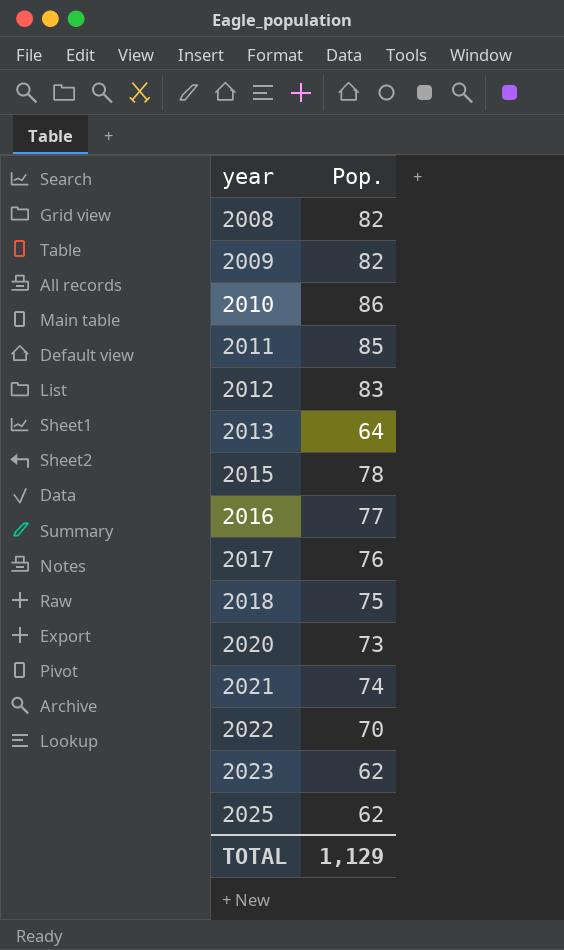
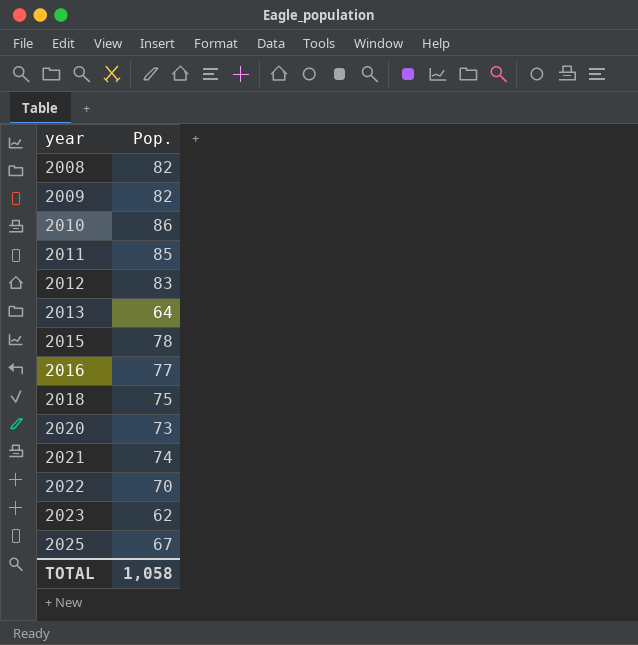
row 2017: 76 -> none
2025 | Pop.: 62 -> 67
TOTAL | Pop.: 1,129 -> 1,058

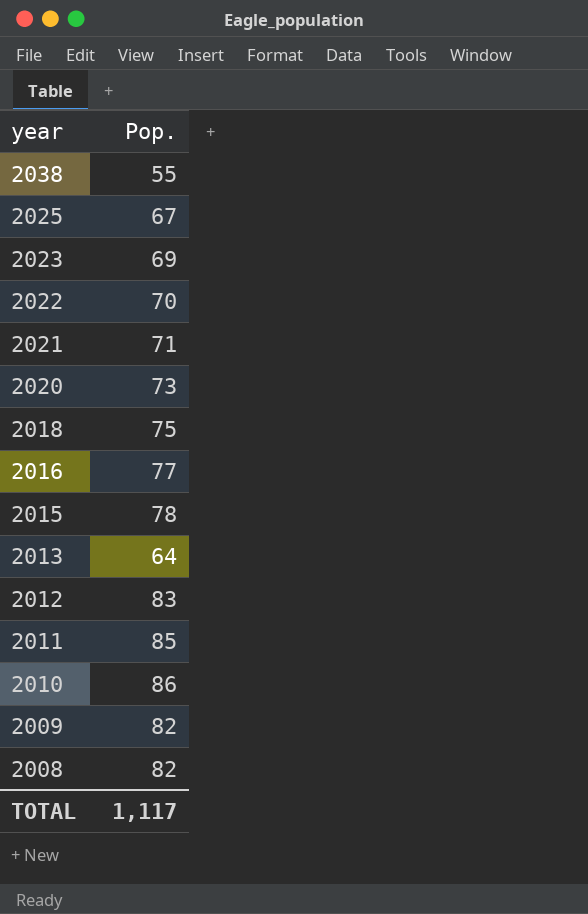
row order: year ascending -> year descending
row 2038: none -> 55
2023 | Pop.: 62 -> 69
2021 | Pop.: 74 -> 71
TOTAL | Pop.: 1,058 -> 1,117

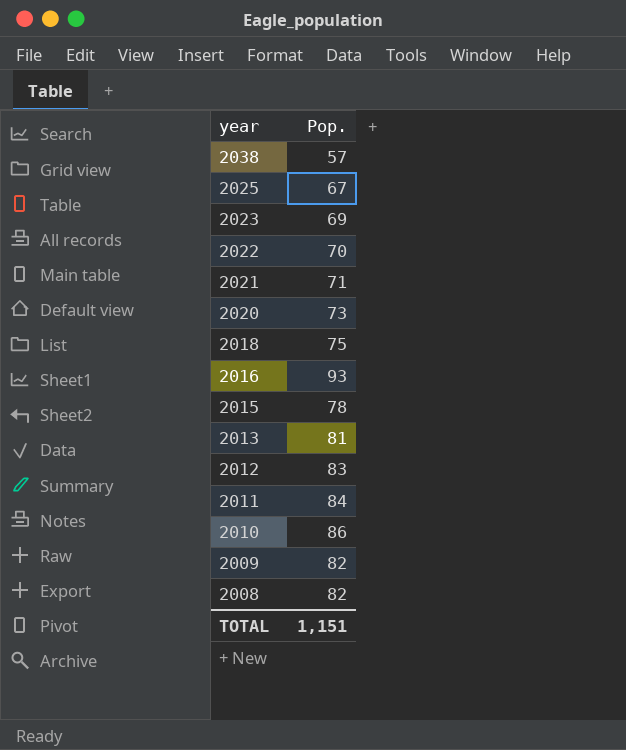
2038 | Pop.: 55 -> 57
2016 | Pop.: 77 -> 93
2013 | Pop.: 64 -> 81
2011 | Pop.: 85 -> 84
TOTAL | Pop.: 1,117 -> 1,151

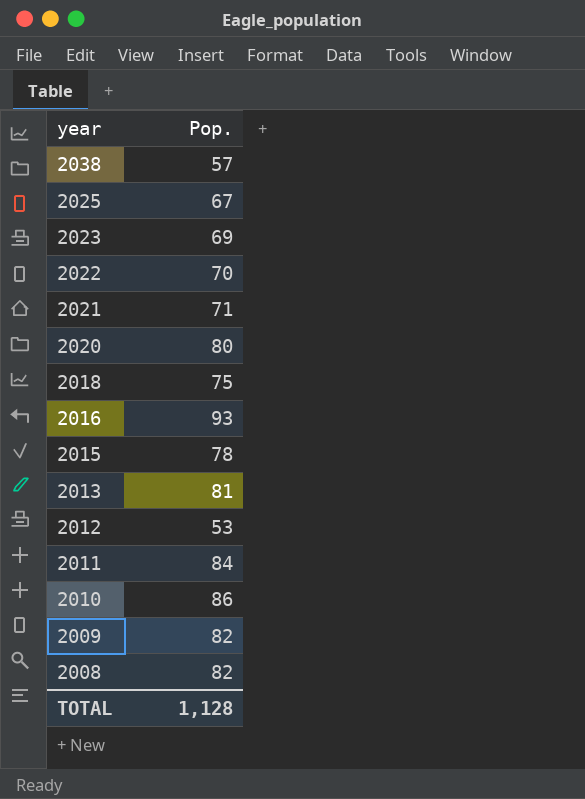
2020 | Pop.: 73 -> 80
2012 | Pop.: 83 -> 53
TOTAL | Pop.: 1,151 -> 1,128

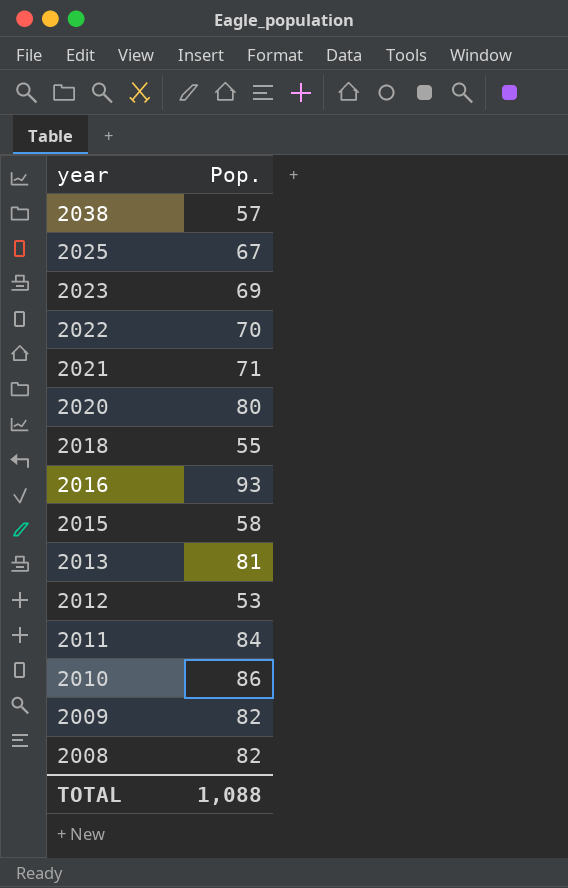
2018 | Pop.: 75 -> 55
2015 | Pop.: 78 -> 58
TOTAL | Pop.: 1,128 -> 1,088

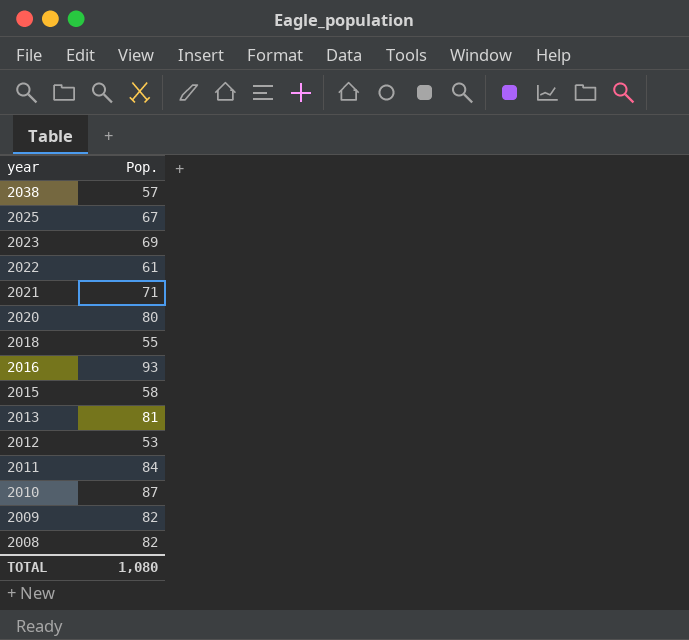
2022 | Pop.: 70 -> 61
2010 | Pop.: 86 -> 87
TOTAL | Pop.: 1,088 -> 1,080

